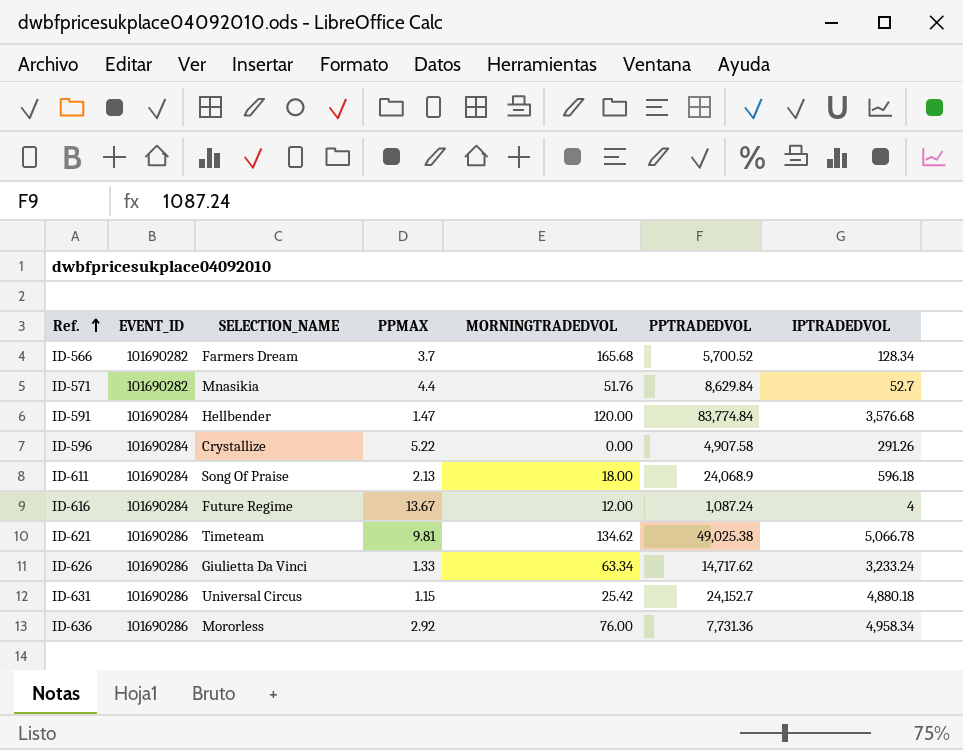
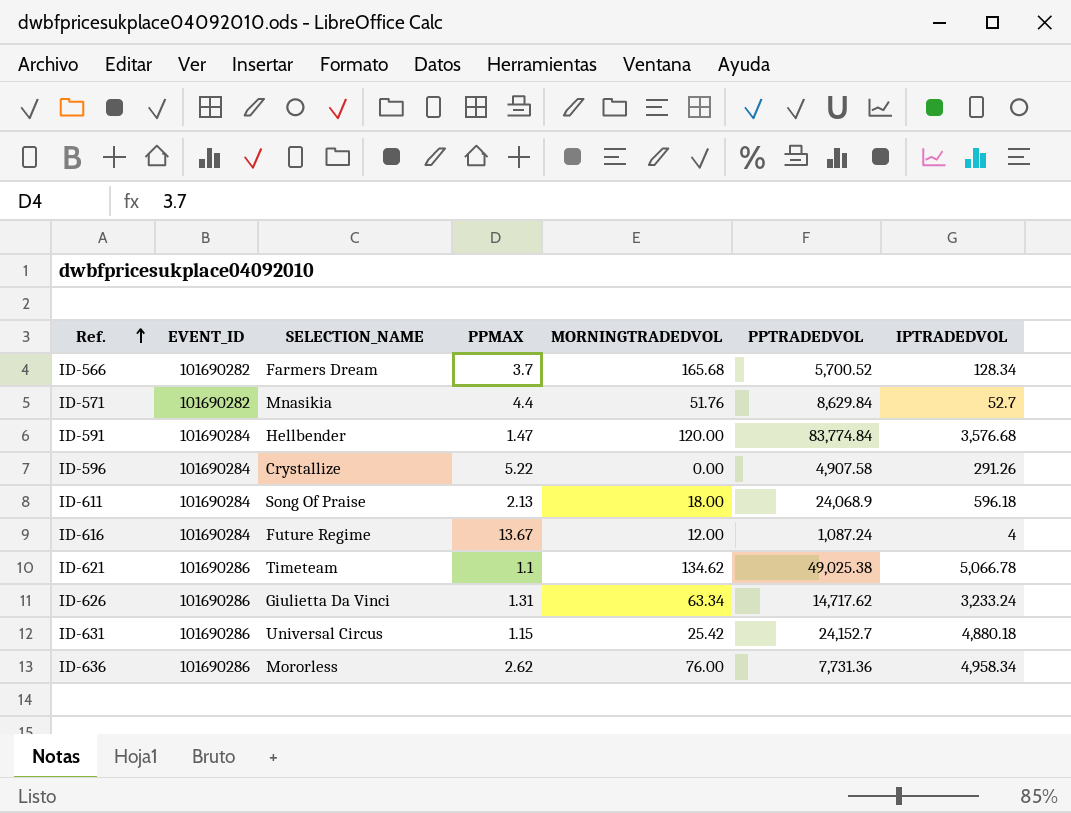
ID-621 | PPMAX: 9.81 -> 1.1
ID-626 | PPMAX: 1.33 -> 1.31
ID-636 | PPMAX: 2.92 -> 2.62

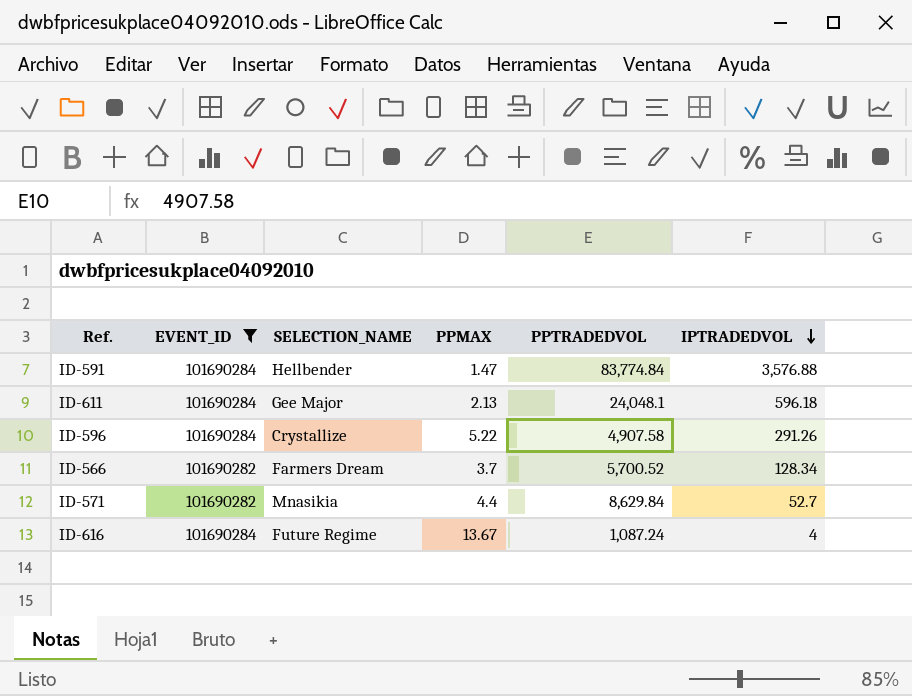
filter: none -> EVENT_ID != 101690286
row order: Ref. ascending -> IPTRADEDVOL descending
column MORNINGTRADEDVOL | position: 5 -> none
ID-591 | IPTRADEDVOL: 3,576.68 -> 3,576.88
ID-611 | SELECTION_NAME: Song Of Praise -> Gee Major
ID-611 | PPTRADEDVOL: 24,068.9 -> 24,048.1

